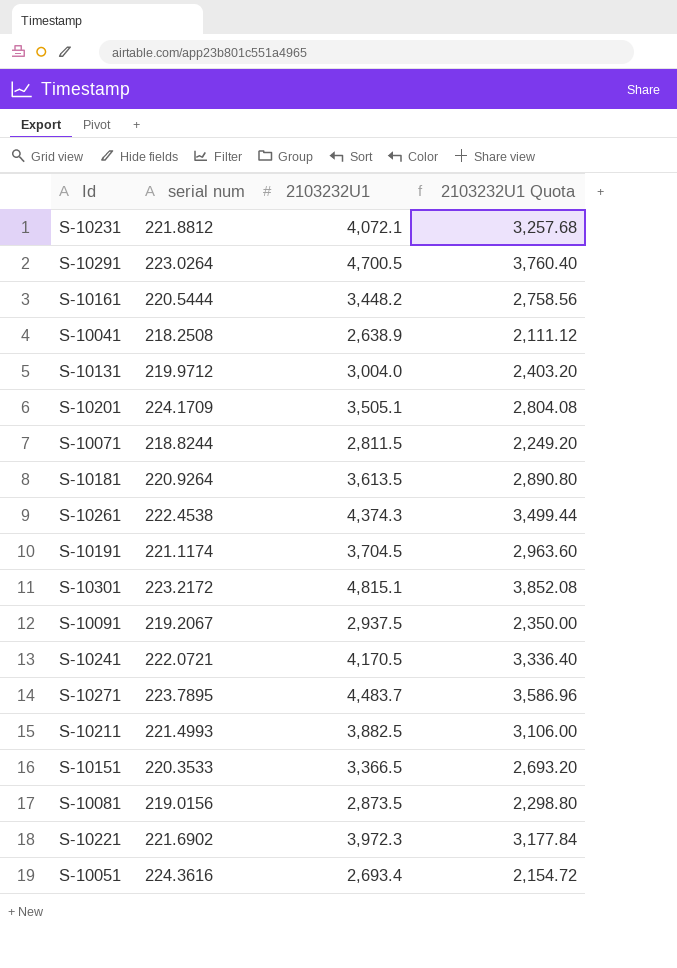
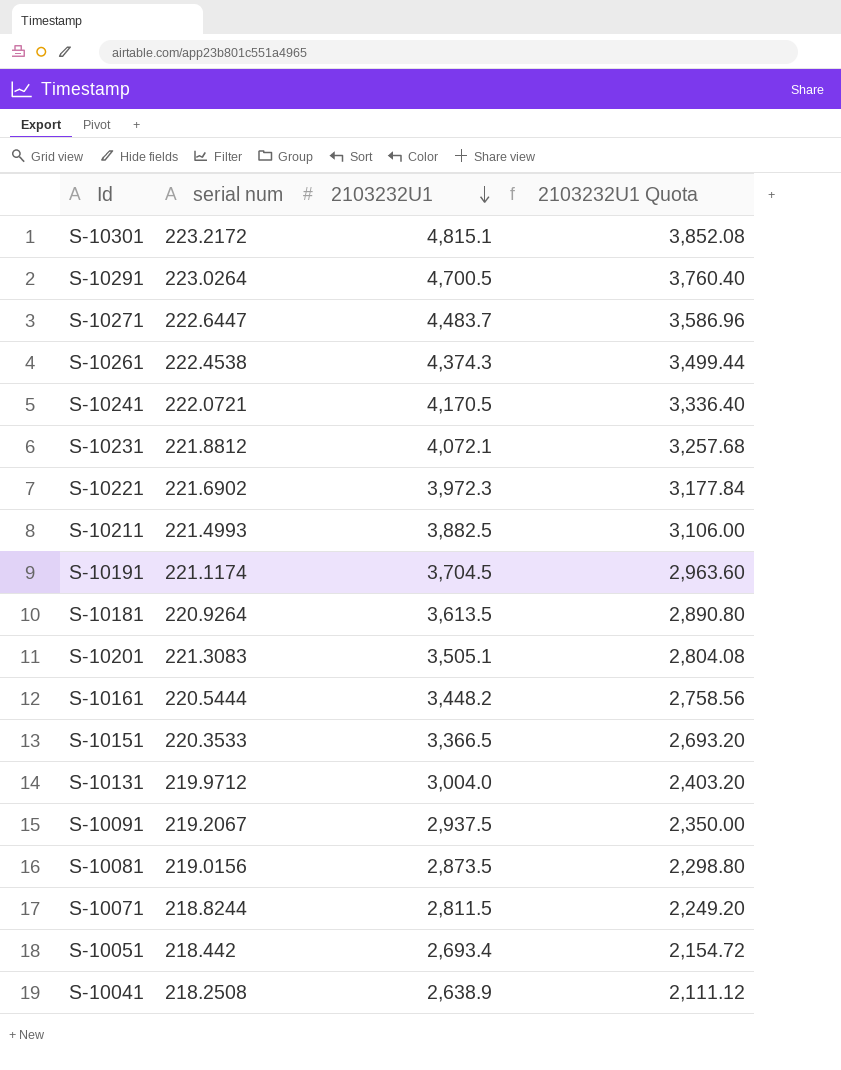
row order: none -> 2103232U1 descending
S-10271 | serial num: 223.7895 -> 222.6447
S-10201 | serial num: 224.1709 -> 221.3083
S-10051 | serial num: 224.3616 -> 218.442

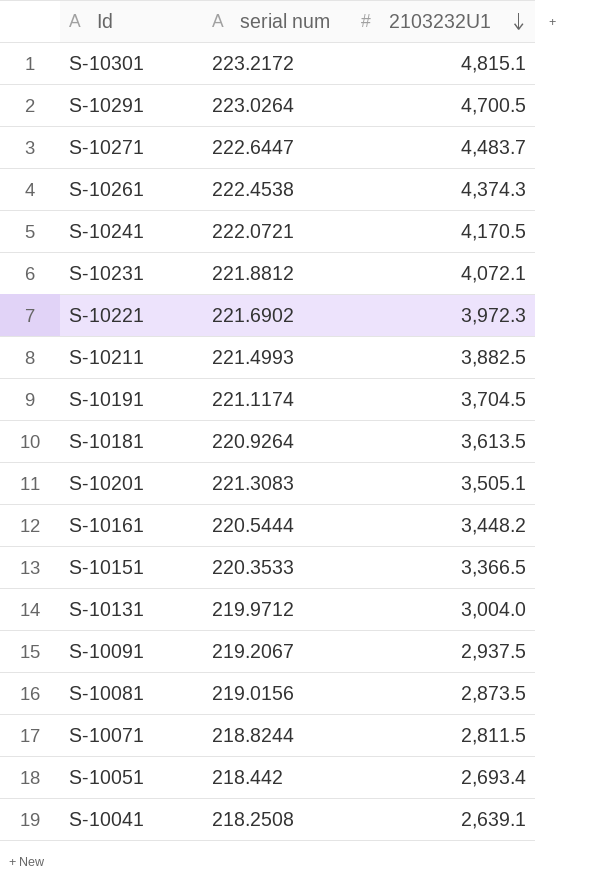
column 2103232U1 Quota | formula: [2103232U1] * 0.8 -> none
S-10041 | 2103232U1: 2,638.9 -> 2,639.1

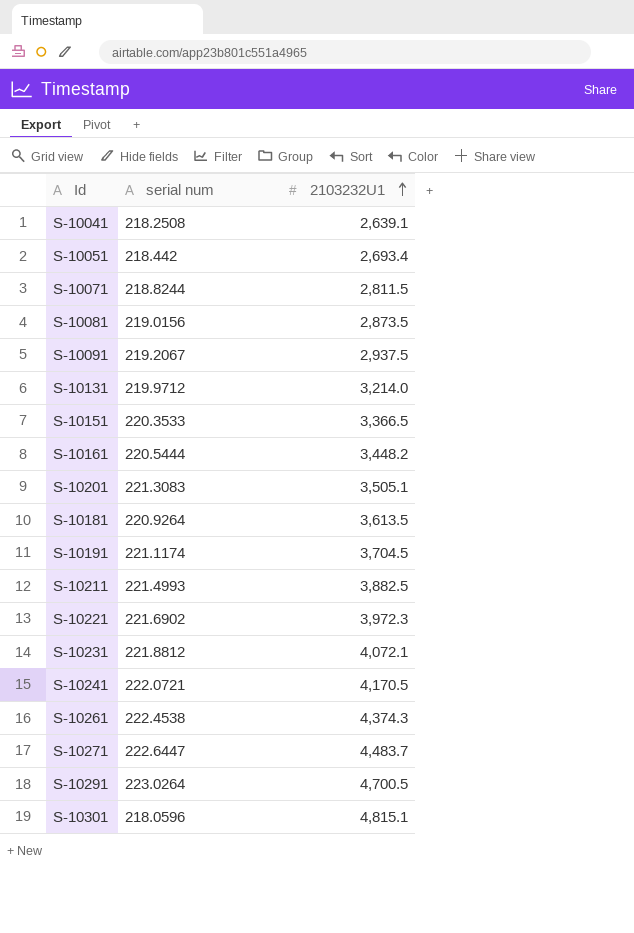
row order: 2103232U1 descending -> 2103232U1 ascending
S-10131 | 2103232U1: 3,004.0 -> 3,214.0
S-10301 | serial num: 223.2172 -> 218.0596

